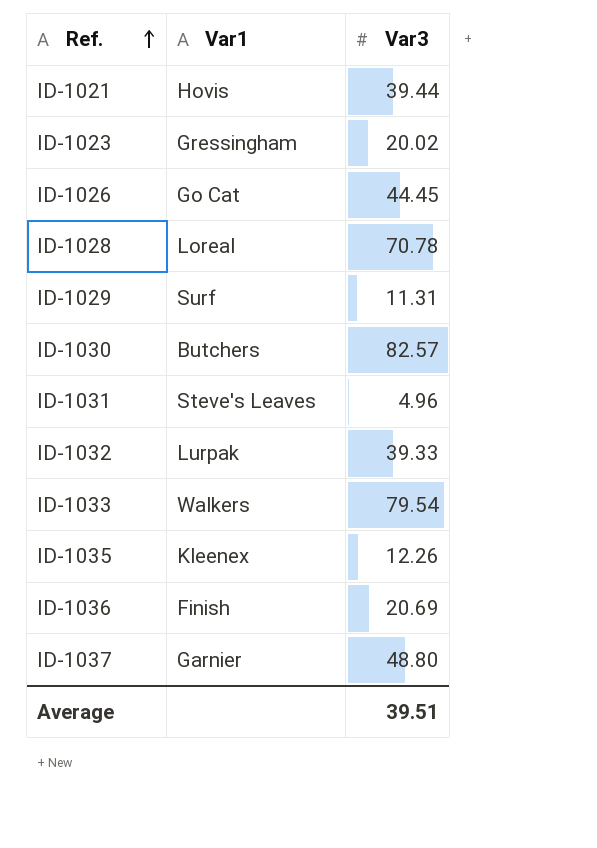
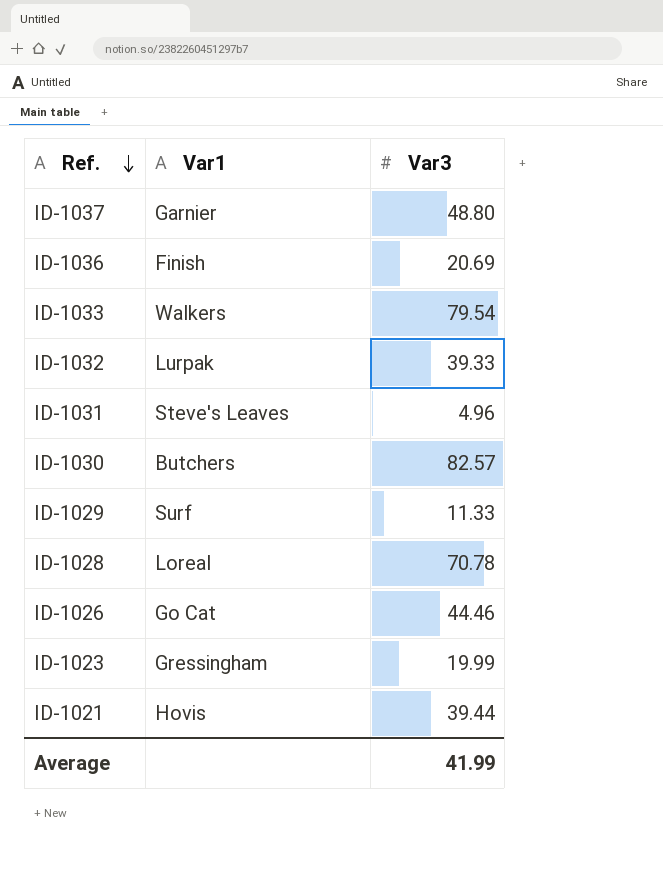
row order: Ref. ascending -> Ref. descending
row ID-1035: Kleenex | 12.26 -> none
ID-1029 | Var3: 11.31 -> 11.33
ID-1026 | Var3: 44.45 -> 44.46
ID-1023 | Var3: 20.02 -> 19.99
Average | Var3: 39.51 -> 41.99

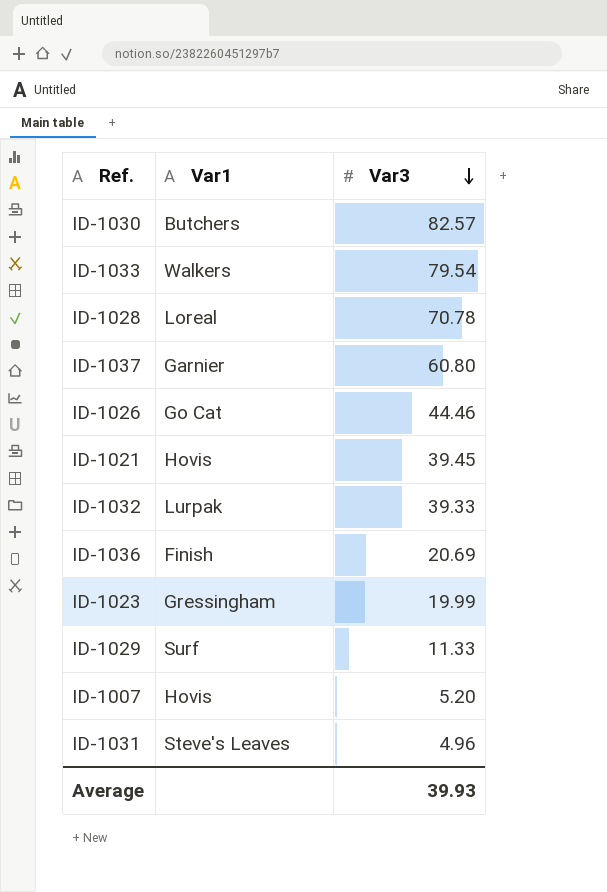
row order: Ref. descending -> Var3 descending
ID-1037 | Var3: 48.80 -> 60.80
ID-1021 | Var3: 39.44 -> 39.45
row ID-1007: none -> Hovis | 5.20
Average | Var3: 41.99 -> 39.93

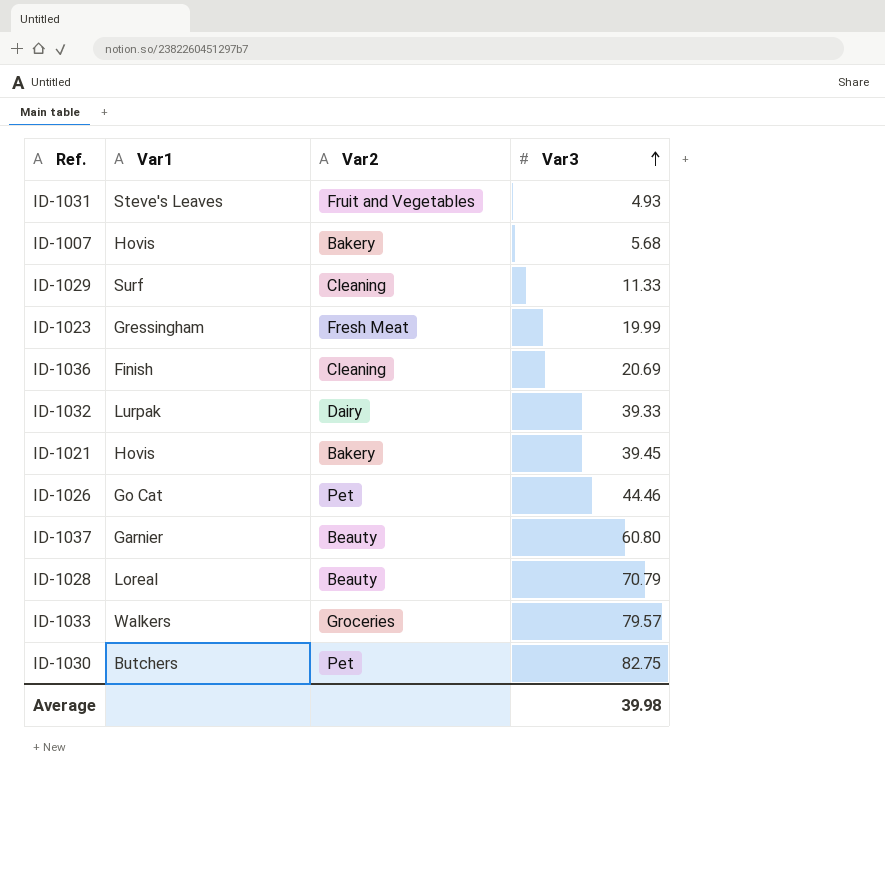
row order: Var3 descending -> Var3 ascending
column Var2 | position: none -> 3
ID-1031 | Var3: 4.96 -> 4.93
ID-1007 | Var3: 5.20 -> 5.68
ID-1028 | Var3: 70.78 -> 70.79
ID-1033 | Var3: 79.54 -> 79.57
ID-1030 | Var3: 82.57 -> 82.75
Average | Var3: 39.93 -> 39.98

